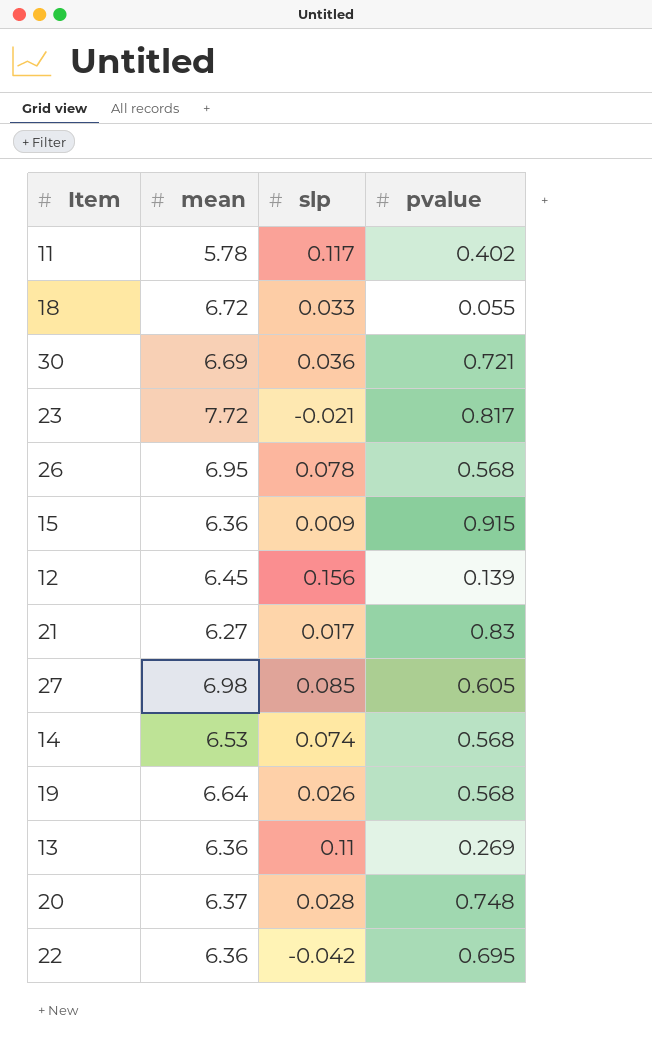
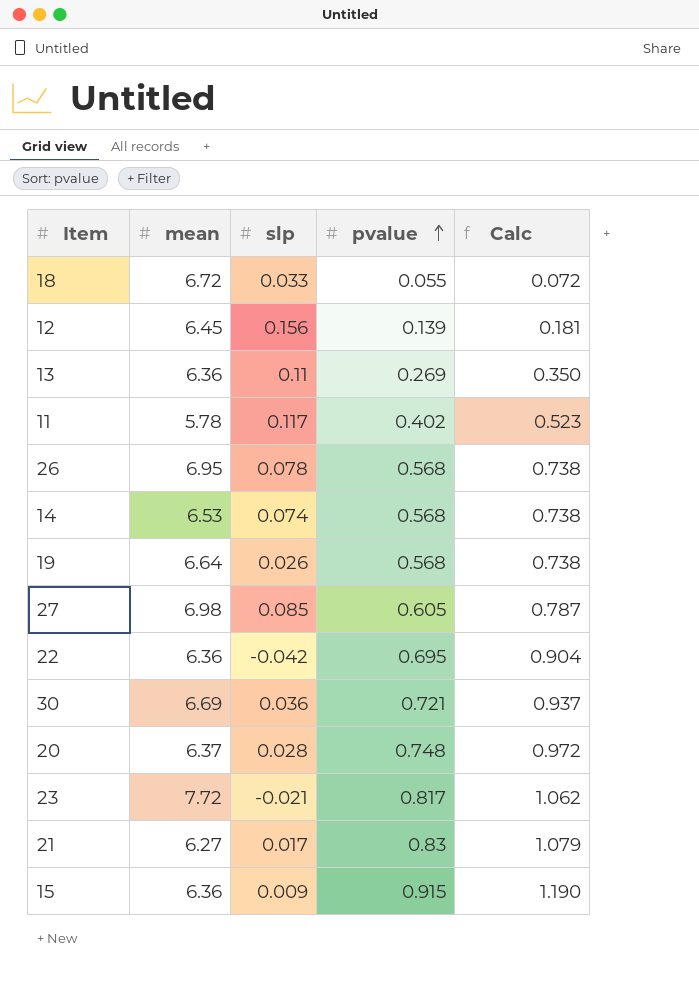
row order: none -> pvalue ascending
column Calc | formula: none -> [pvalue] * 1.3

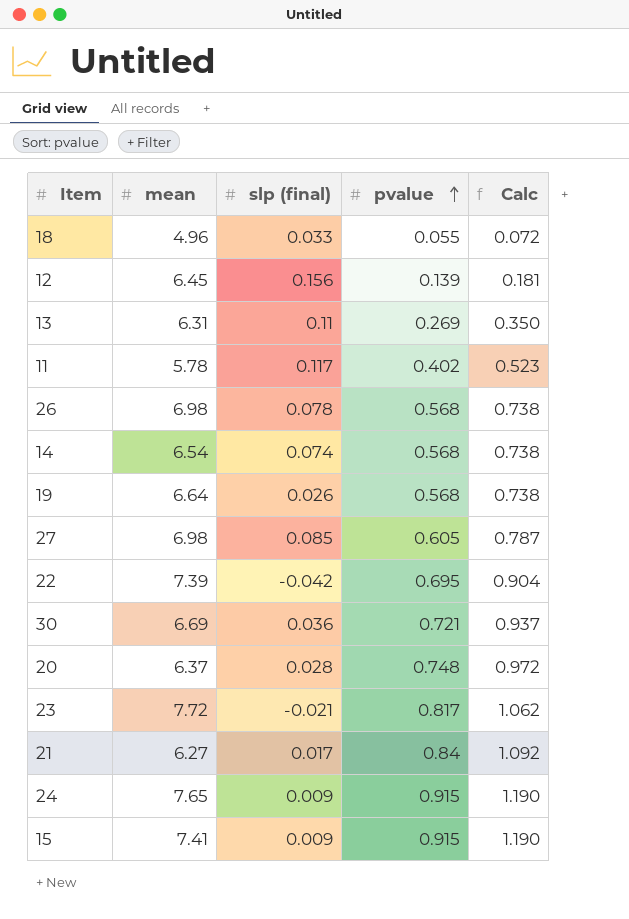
column name: slp -> slp (final)
18 | mean: 6.72 -> 4.96
13 | mean: 6.36 -> 6.31
26 | mean: 6.95 -> 6.98
14 | mean: 6.53 -> 6.54
22 | mean: 6.36 -> 7.39
21 | pvalue: 0.83 -> 0.84
21 | Calc: 1.079 -> 1.092
row 24: none -> 7.65 | 0.009 | 0.915 | 1.190
15 | mean: 6.36 -> 7.41

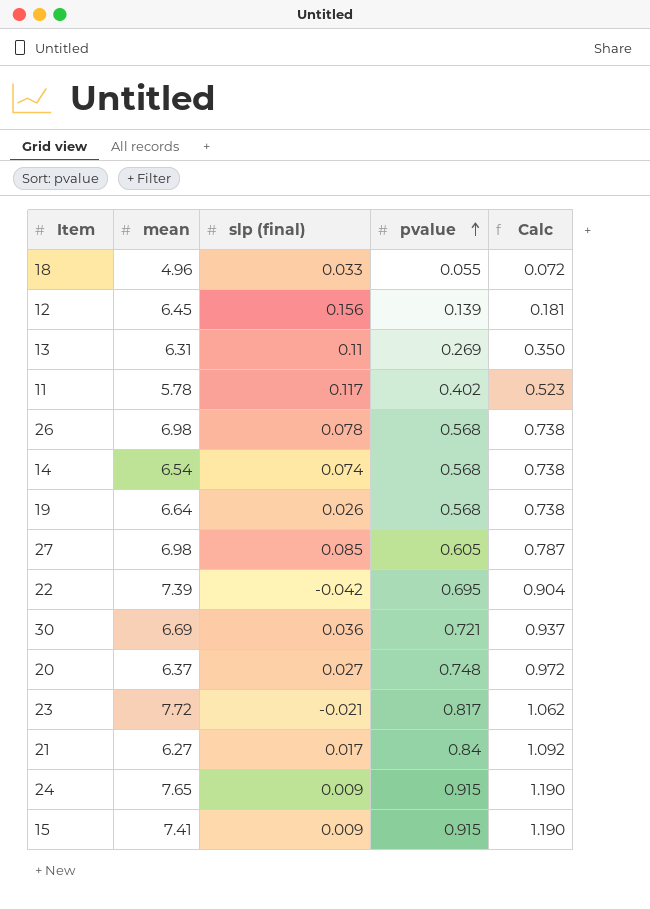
20 | slp (final): 0.028 -> 0.027

